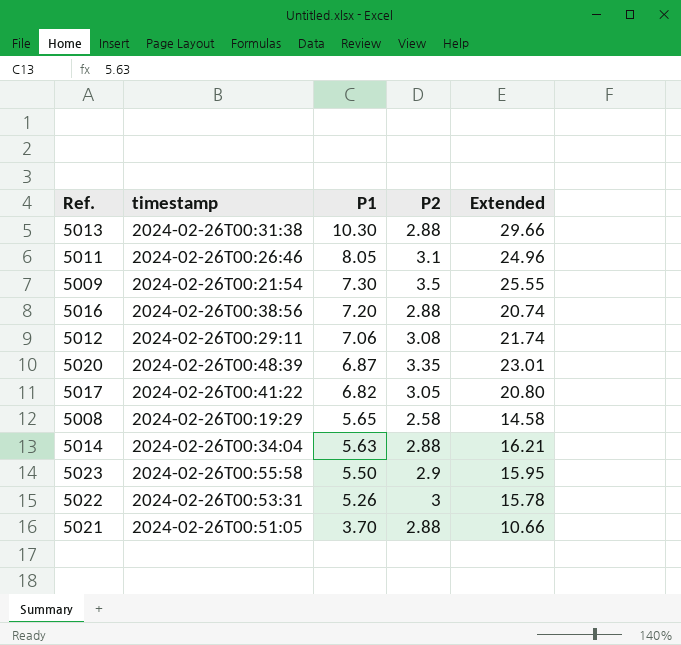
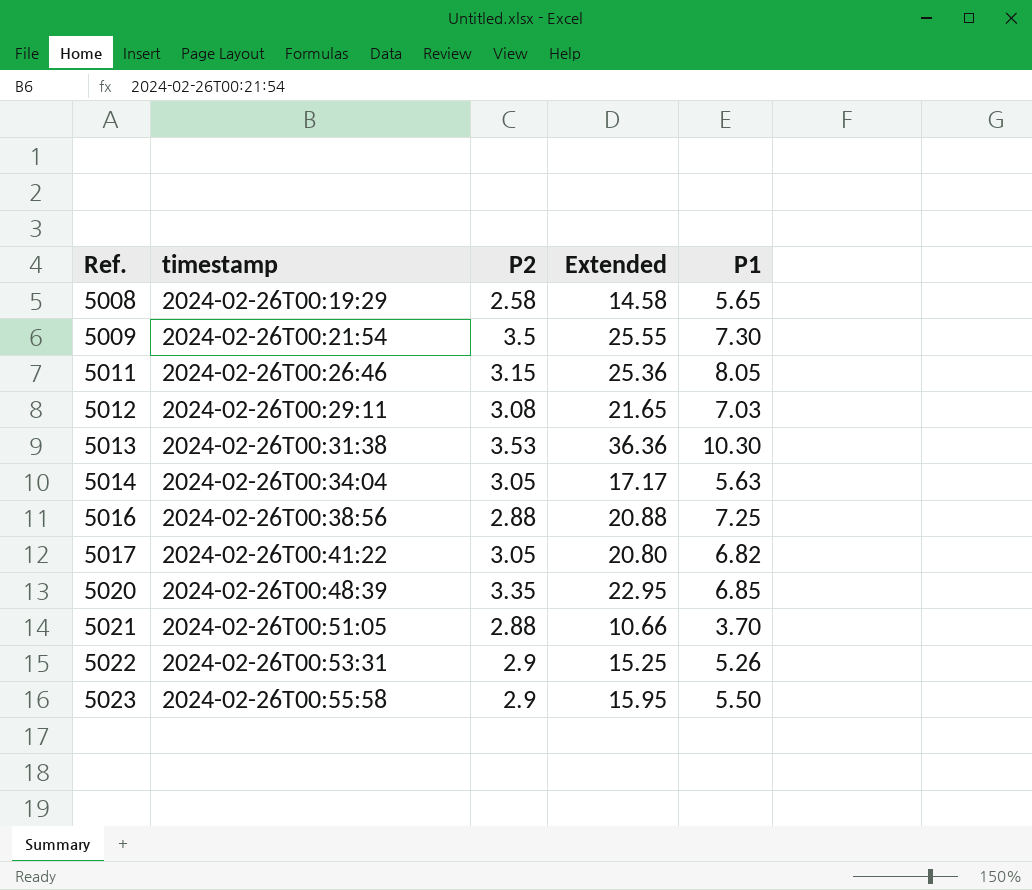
row order: P1 descending -> Ref. ascending
column P1 | position: 3 -> 5
5011 | P2: 3.1 -> 3.15
5011 | Extended: 24.96 -> 25.36
5012 | Extended: 21.74 -> 21.65
5012 | P1: 7.06 -> 7.03
5013 | P2: 2.88 -> 3.53
5013 | Extended: 29.66 -> 36.36
5014 | P2: 2.88 -> 3.05
5014 | Extended: 16.21 -> 17.17
5016 | Extended: 20.74 -> 20.88
5016 | P1: 7.20 -> 7.25
5020 | Extended: 23.01 -> 22.95
5020 | P1: 6.87 -> 6.85
5022 | P2: 3 -> 2.9
5022 | Extended: 15.78 -> 15.25

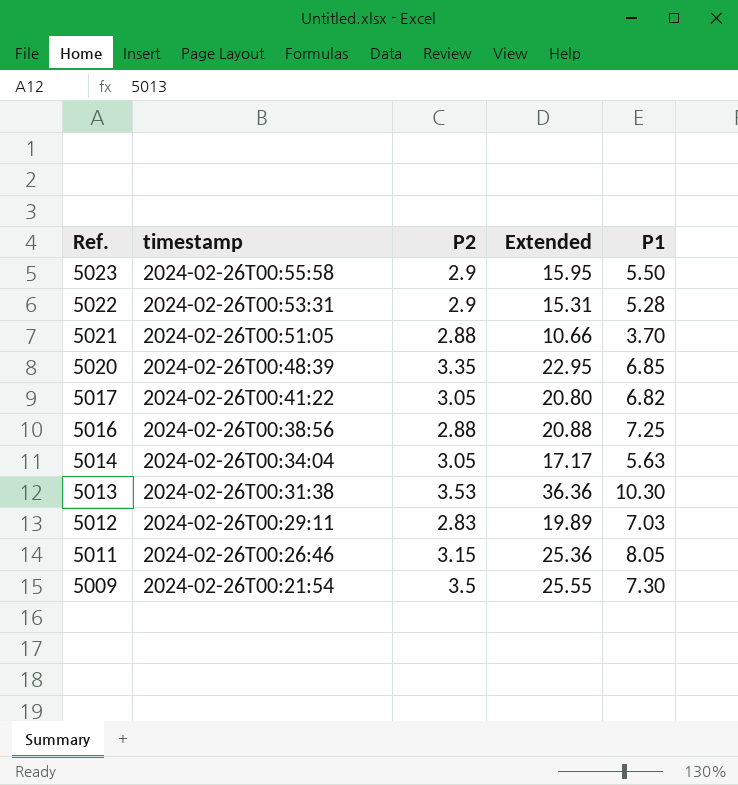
row order: Ref. ascending -> Ref. descending
row 5008: 2024-02-26T00:19:29 | 2.58 | 14.58 | 5.65 -> none
5022 | Extended: 15.25 -> 15.31
5022 | P1: 5.26 -> 5.28
5012 | P2: 3.08 -> 2.83
5012 | Extended: 21.65 -> 19.89

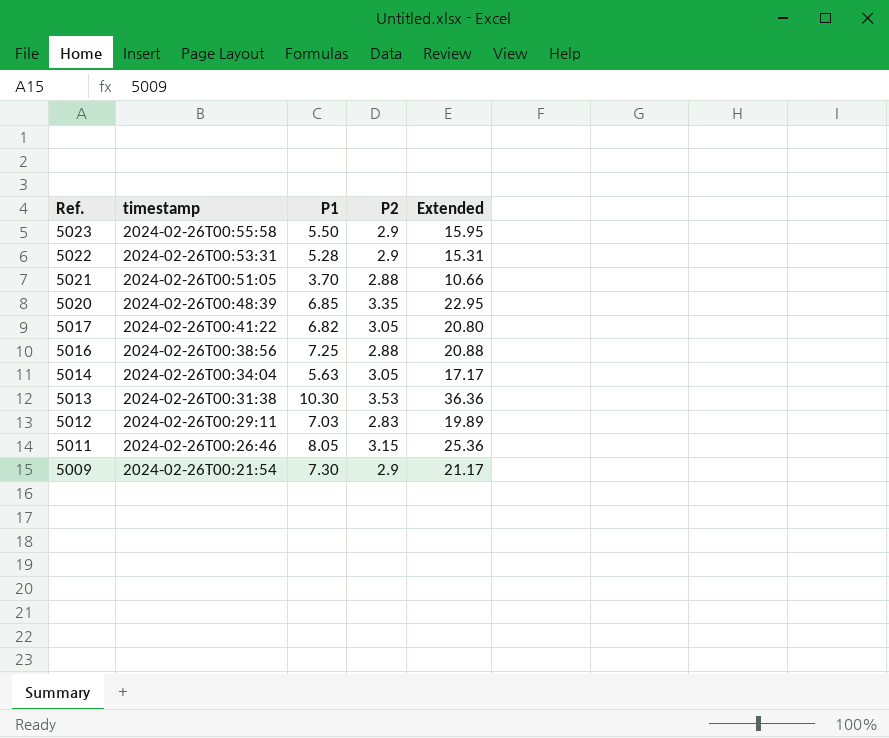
column P1 | position: 5 -> 3
5009 | P2: 3.5 -> 2.9
5009 | Extended: 25.55 -> 21.17

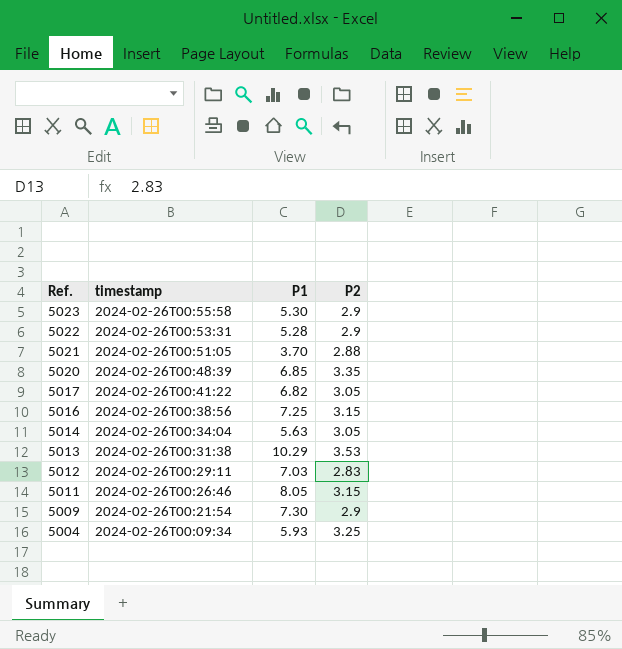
column Extended | formula: [P1] * [P2] -> none
5023 | P1: 5.50 -> 5.30
5016 | P2: 2.88 -> 3.15
5013 | P1: 10.30 -> 10.29
row 5004: none -> 2024-02-26T00:09:34 | 5.93 | 3.25

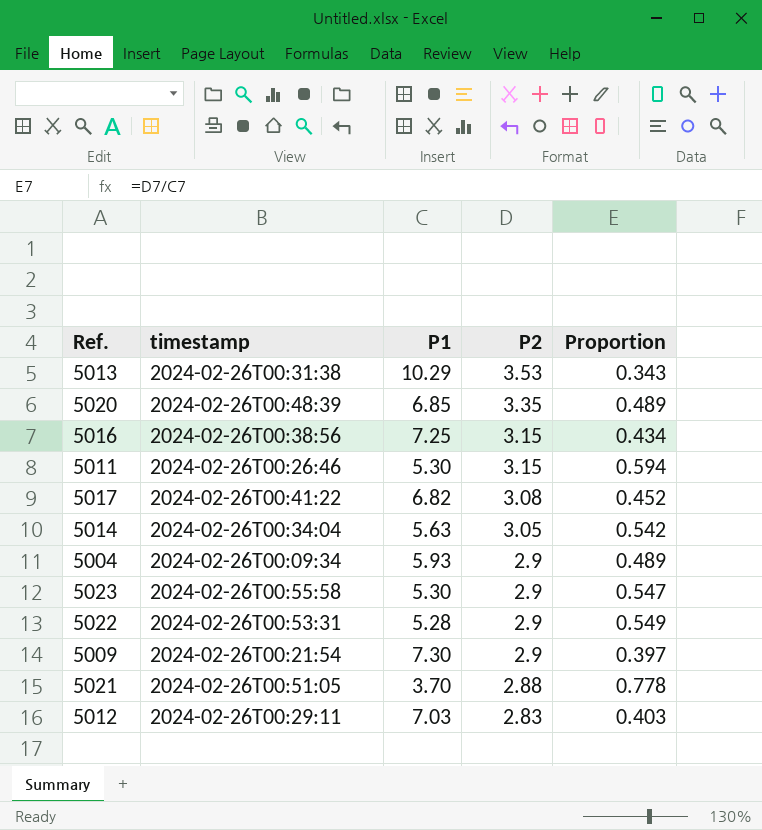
row order: Ref. descending -> P2 descending
column Proportion | formula: none -> [P2] / [P1]
5011 | P1: 8.05 -> 5.30
5017 | P2: 3.05 -> 3.08
5004 | P2: 3.25 -> 2.9

